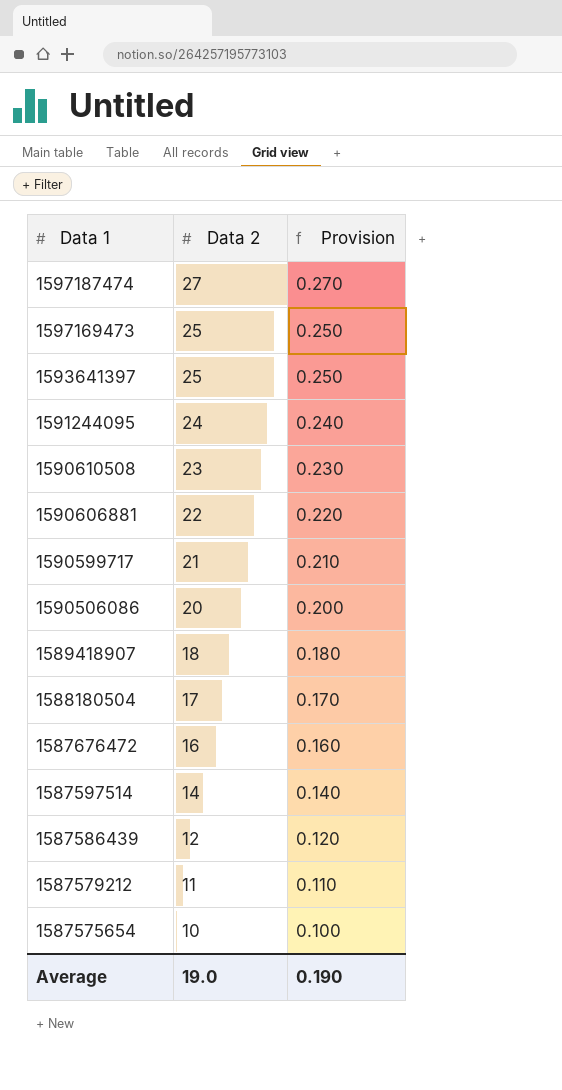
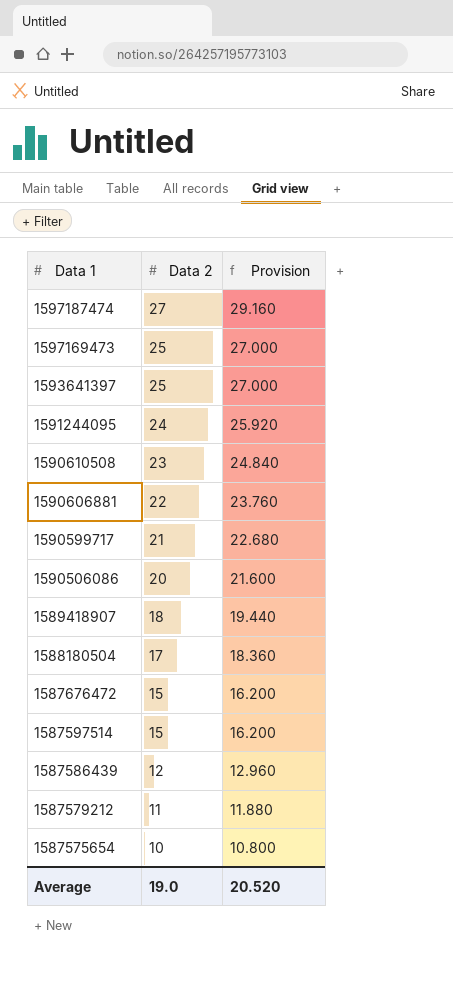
column Provision | formula: [Data 2] * 0.01 -> [Data 2] * 1.08
1587676472 | Data 2: 16 -> 15
1587597514 | Data 2: 14 -> 15
Average | Provision: 0.190 -> 20.520

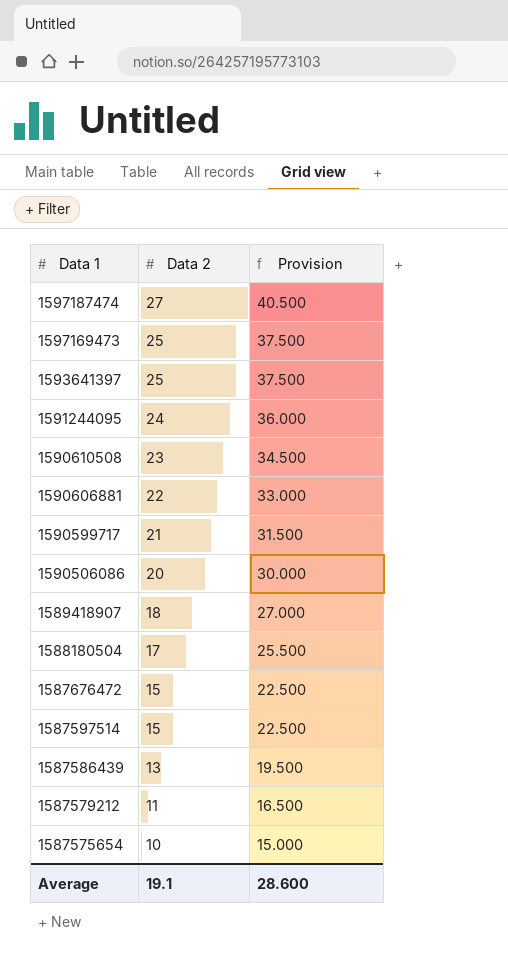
column Provision | formula: [Data 2] * 1.08 -> [Data 2] * 1.5
1587586439 | Data 2: 12 -> 13
Average | Data 2: 19.0 -> 19.1
Average | Provision: 20.520 -> 28.600

